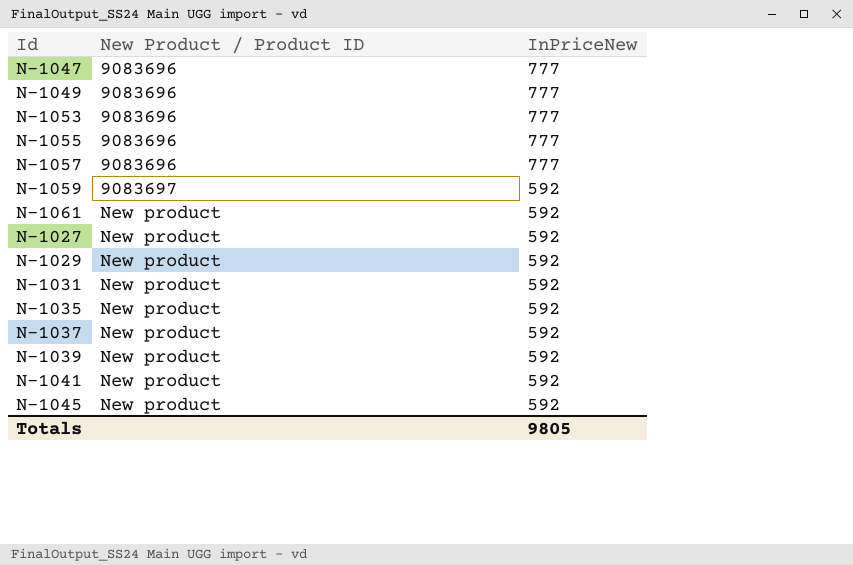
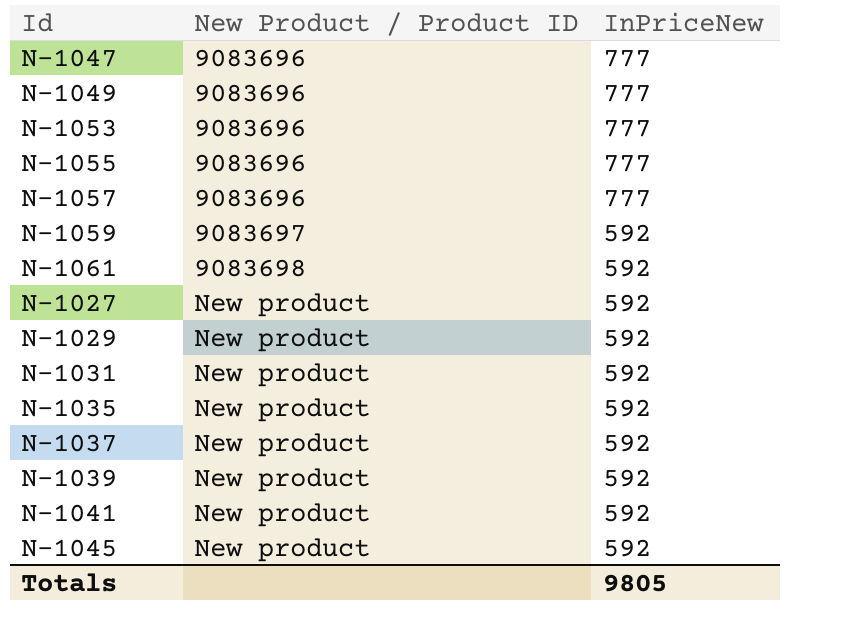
N-1061 | New Product / Product ID: New product -> 9083698

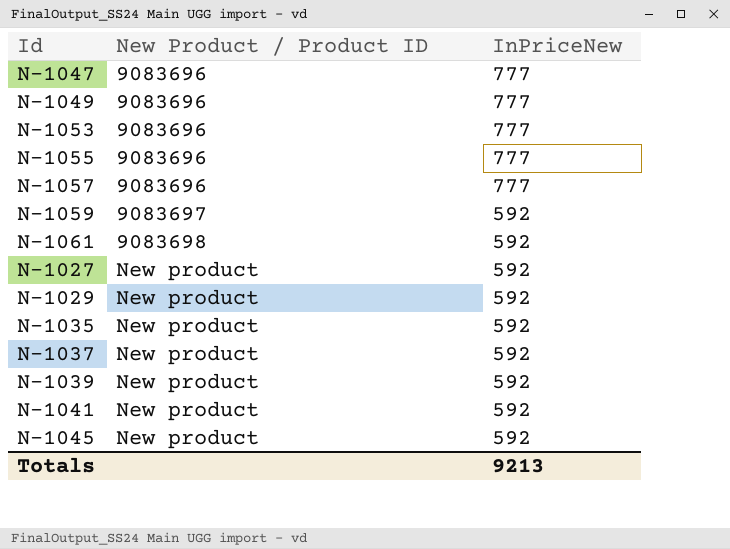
row N-1031: New product | 592 -> none
Totals | InPriceNew: 9805 -> 9213

